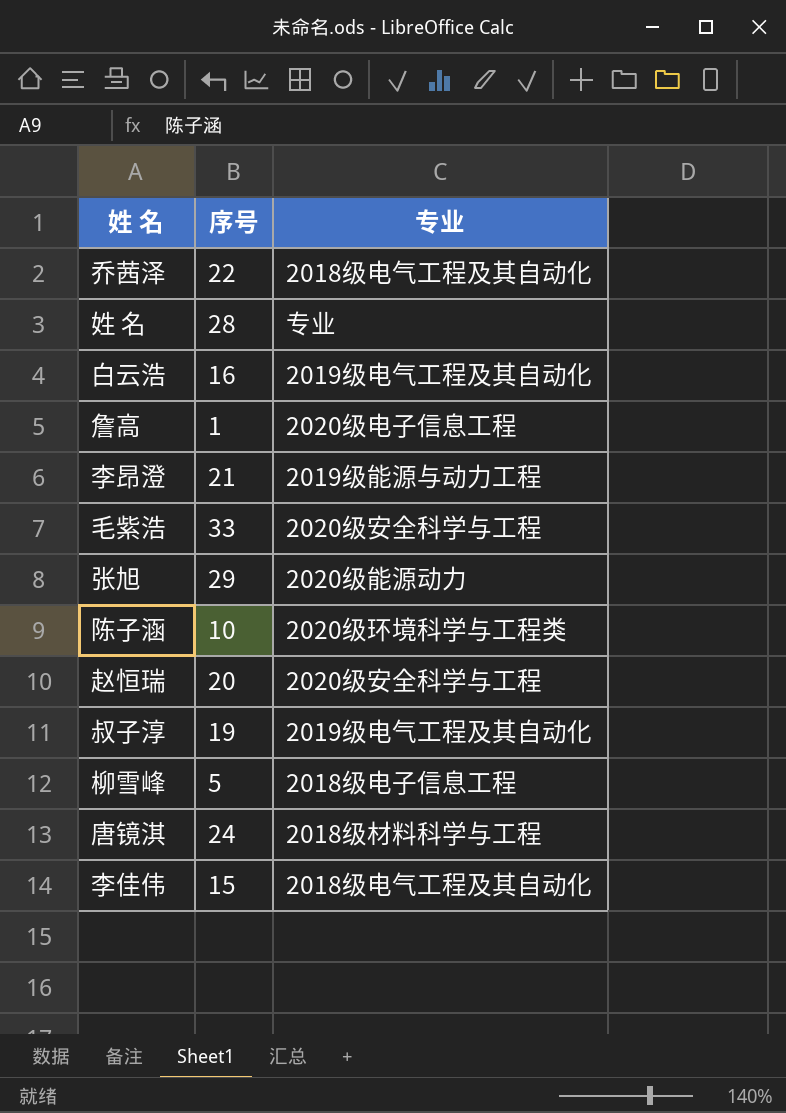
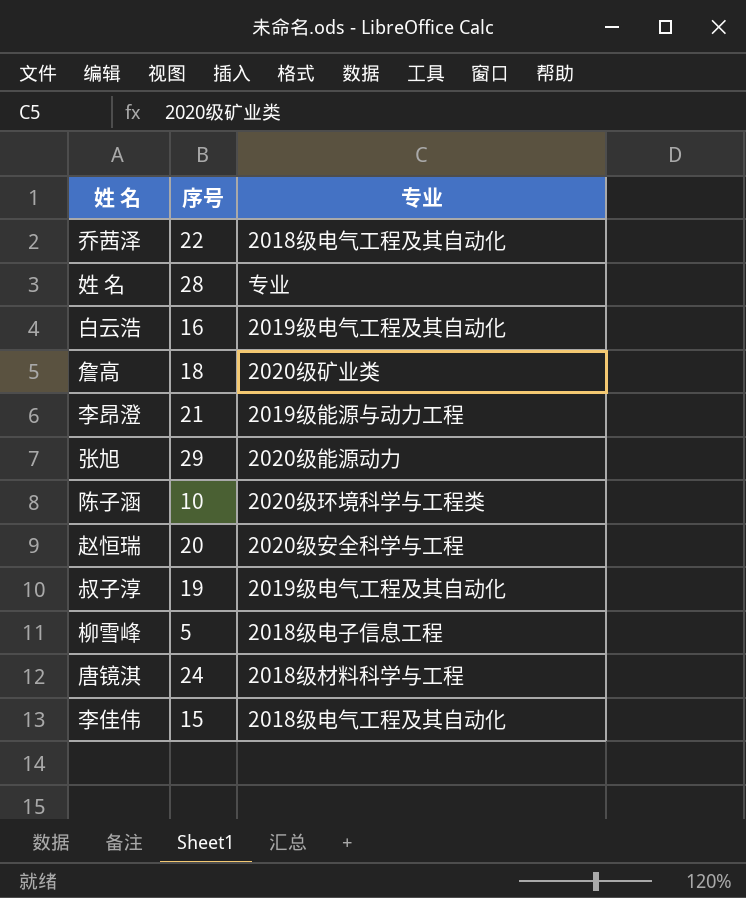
row 毛紫浩: 33 | 2020级安全科学与工程 -> none
詹高 | 序号: 1 -> 18
詹高 | 专业: 2020级电子信息工程 -> 2020级矿业类

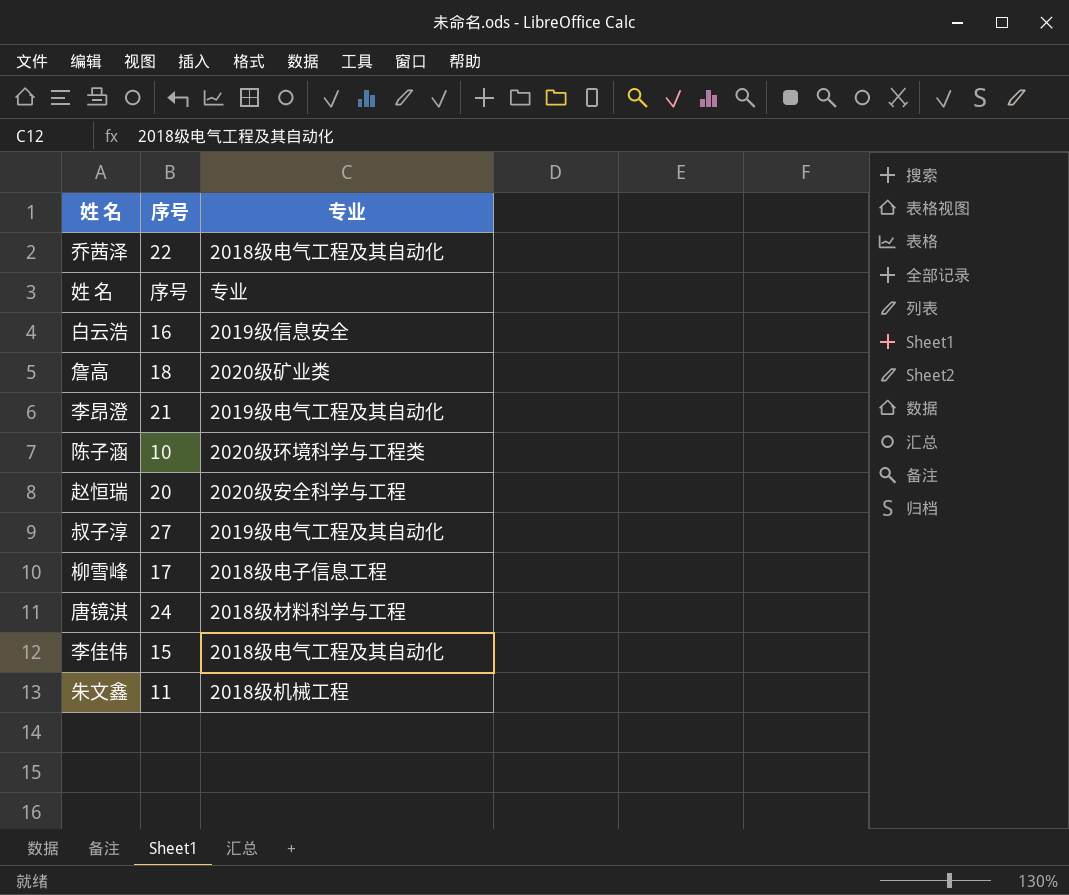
row 张旭: 29 | 2020级能源动力 -> none
姓 名 | 序号: 28 -> 序号
白云浩 | 专业: 2019级电气工程及其自动化 -> 2019级信息安全
李昂澄 | 专业: 2019级能源与动力工程 -> 2019级电气工程及其自动化
叔子淳 | 序号: 19 -> 27
柳雪峰 | 序号: 5 -> 17
row 朱文鑫: none -> 11 | 2018级机械工程

